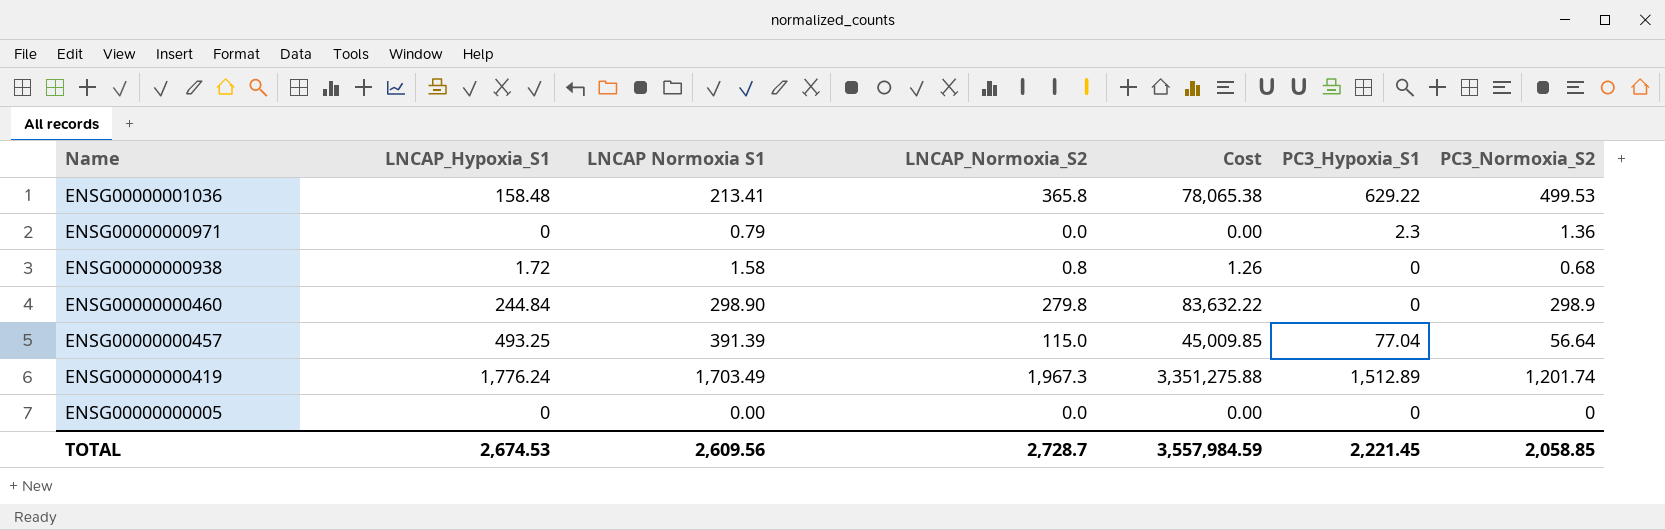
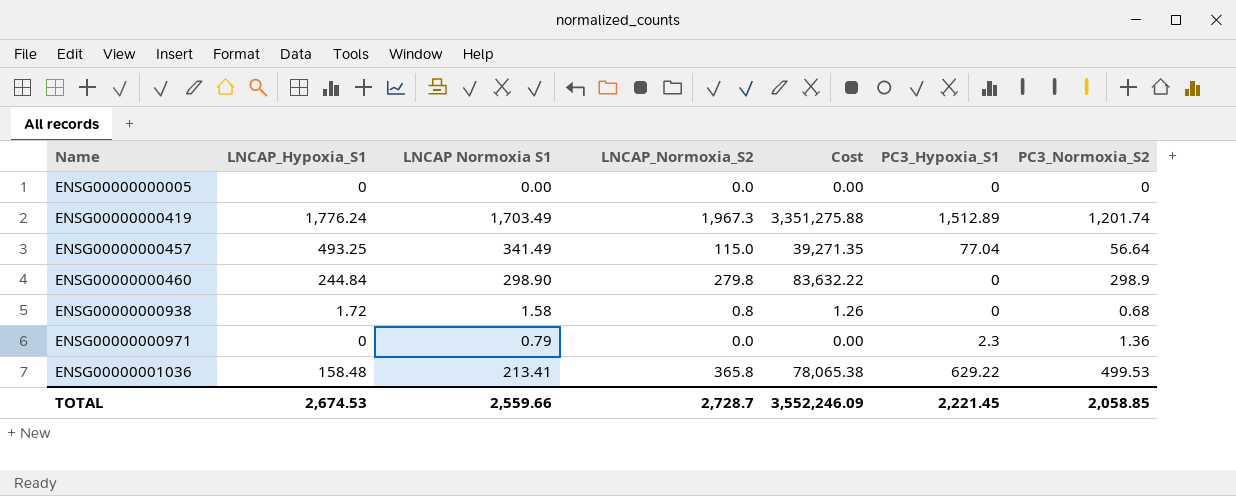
row order: Name descending -> Name ascending
ENSG00000000457 | LNCAP Normoxia S1: 391.39 -> 341.49
ENSG00000000457 | Cost: 45,009.85 -> 39,271.35
TOTAL | LNCAP Normoxia S1: 2,609.56 -> 2,559.66
TOTAL | Cost: 3,557,984.59 -> 3,552,246.09

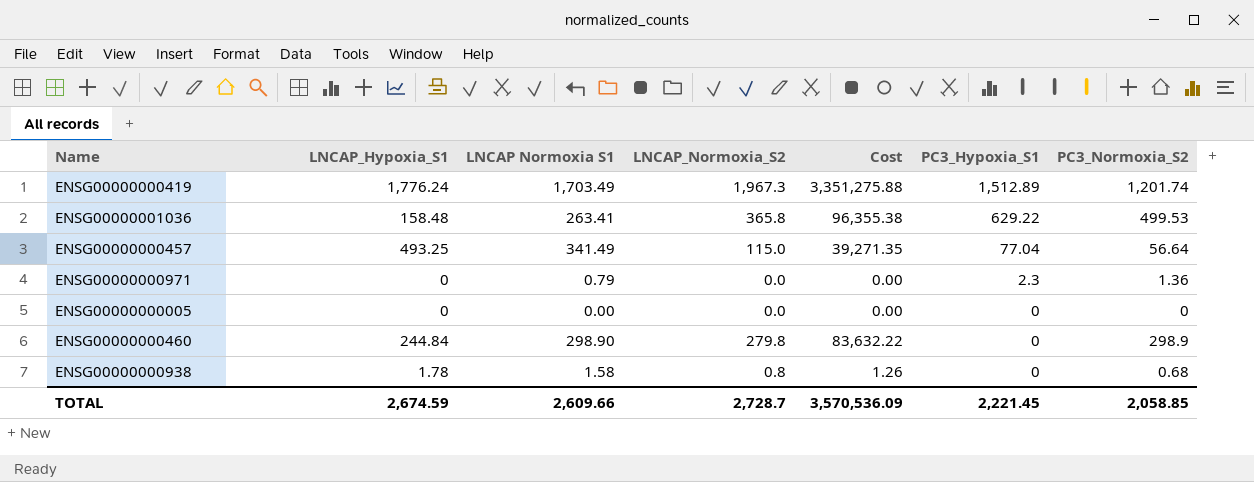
row order: Name ascending -> PC3_Hypoxia_S1 descending
ENSG00000001036 | LNCAP Normoxia S1: 213.41 -> 263.41
ENSG00000001036 | Cost: 78,065.38 -> 96,355.38
ENSG00000000938 | LNCAP_Hypoxia_S1: 1.72 -> 1.78
TOTAL | LNCAP_Hypoxia_S1: 2,674.53 -> 2,674.59
TOTAL | LNCAP Normoxia S1: 2,559.66 -> 2,609.66
TOTAL | Cost: 3,552,246.09 -> 3,570,536.09

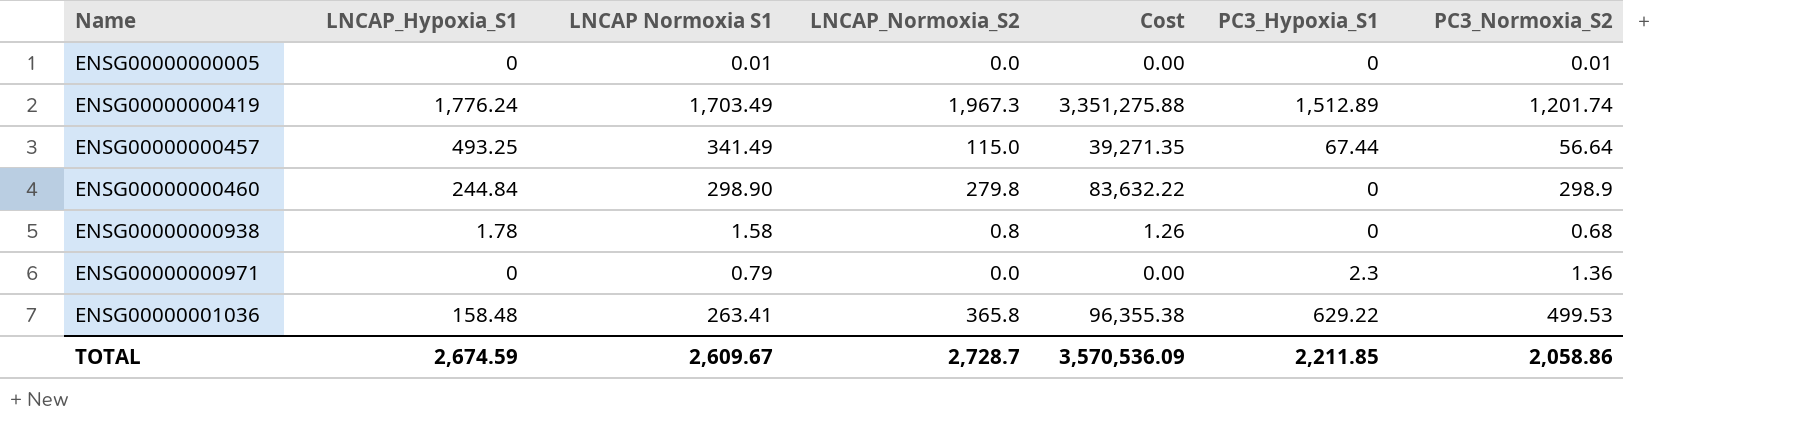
row order: PC3_Hypoxia_S1 descending -> Name ascending
ENSG00000000005 | LNCAP Normoxia S1: 0.00 -> 0.01
ENSG00000000005 | PC3_Normoxia_S2: 0 -> 0.01
ENSG00000000457 | PC3_Hypoxia_S1: 77.04 -> 67.44
TOTAL | LNCAP Normoxia S1: 2,609.66 -> 2,609.67
TOTAL | PC3_Hypoxia_S1: 2,221.45 -> 2,211.85
TOTAL | PC3_Normoxia_S2: 2,058.85 -> 2,058.86

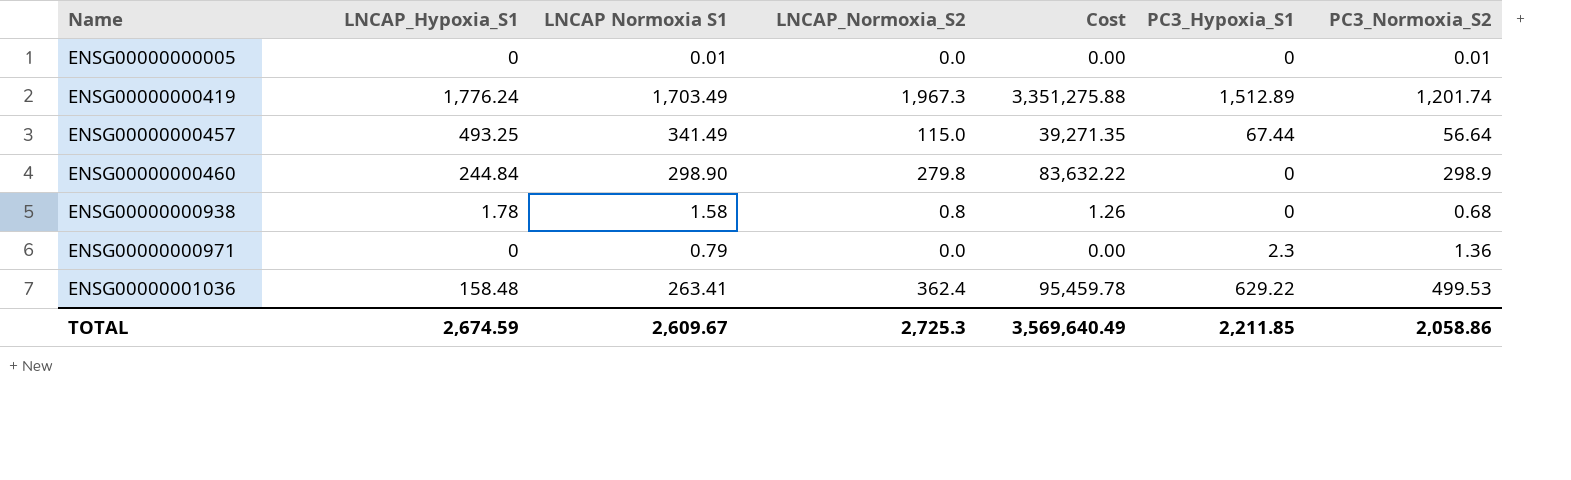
ENSG00000001036 | LNCAP_Normoxia_S2: 365.8 -> 362.4
ENSG00000001036 | Cost: 96,355.38 -> 95,459.78
TOTAL | LNCAP_Normoxia_S2: 2,728.7 -> 2,725.3
TOTAL | Cost: 3,570,536.09 -> 3,569,640.49

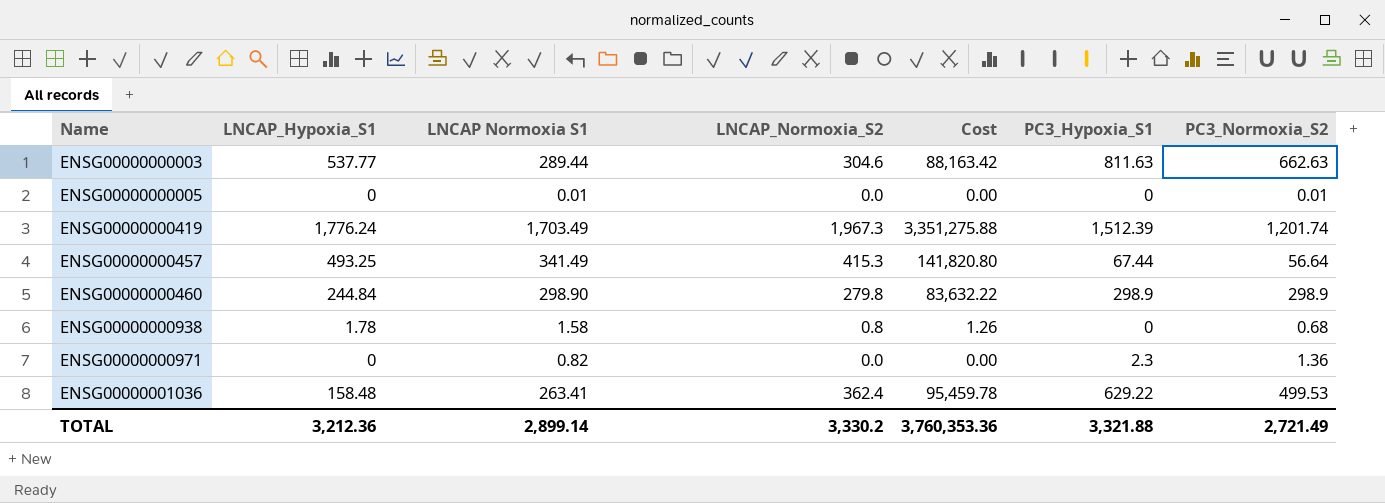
row ENSG00000000003: none -> 537.77 | 289.44 | 304.6 | 88,163.42 | 811.63 | 662.63
ENSG00000000419 | PC3_Hypoxia_S1: 1,512.89 -> 1,512.39
ENSG00000000457 | LNCAP_Normoxia_S2: 115.0 -> 415.3
ENSG00000000457 | Cost: 39,271.35 -> 141,820.80
ENSG00000000460 | PC3_Hypoxia_S1: 0 -> 298.9
ENSG00000000971 | LNCAP Normoxia S1: 0.79 -> 0.82
TOTAL | LNCAP_Hypoxia_S1: 2,674.59 -> 3,212.36
TOTAL | LNCAP Normoxia S1: 2,609.67 -> 2,899.14
TOTAL | LNCAP_Normoxia_S2: 2,725.3 -> 3,330.2
TOTAL | Cost: 3,569,640.49 -> 3,760,353.36
TOTAL | PC3_Hypoxia_S1: 2,211.85 -> 3,321.88
TOTAL | PC3_Normoxia_S2: 2,058.86 -> 2,721.49

